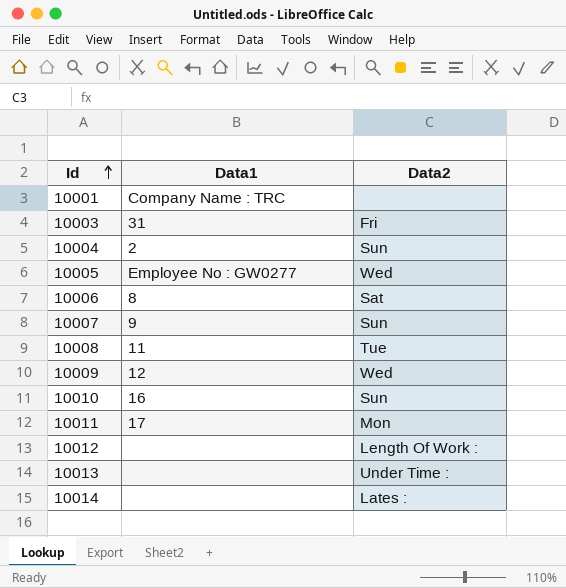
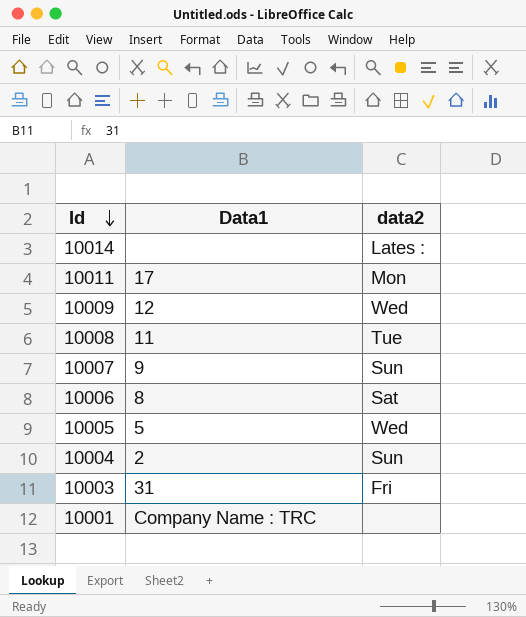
row order: Id ascending -> Id descending
column name: Data2 -> data2
row 10010: 16 | Sun -> none
row 10012: none | Length Of Work : -> none
row 10013: none | Under Time : -> none
10005 | Data1: Employee No : GW0277 -> 5

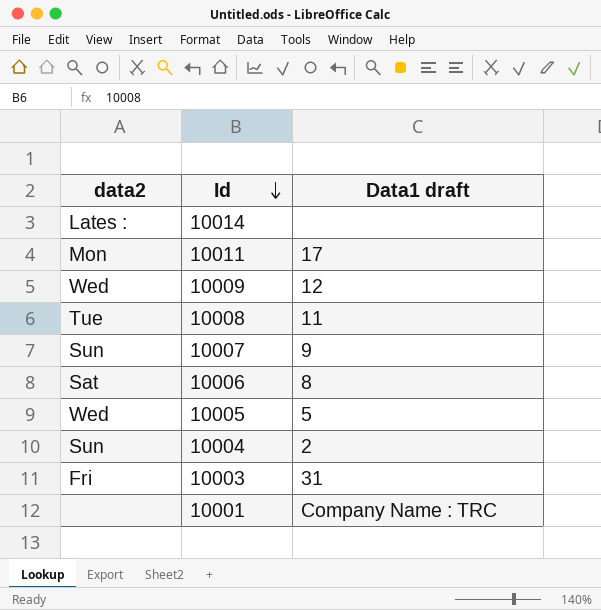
column data2 | position: 3 -> 1
column name: Data1 -> Data1 draft

